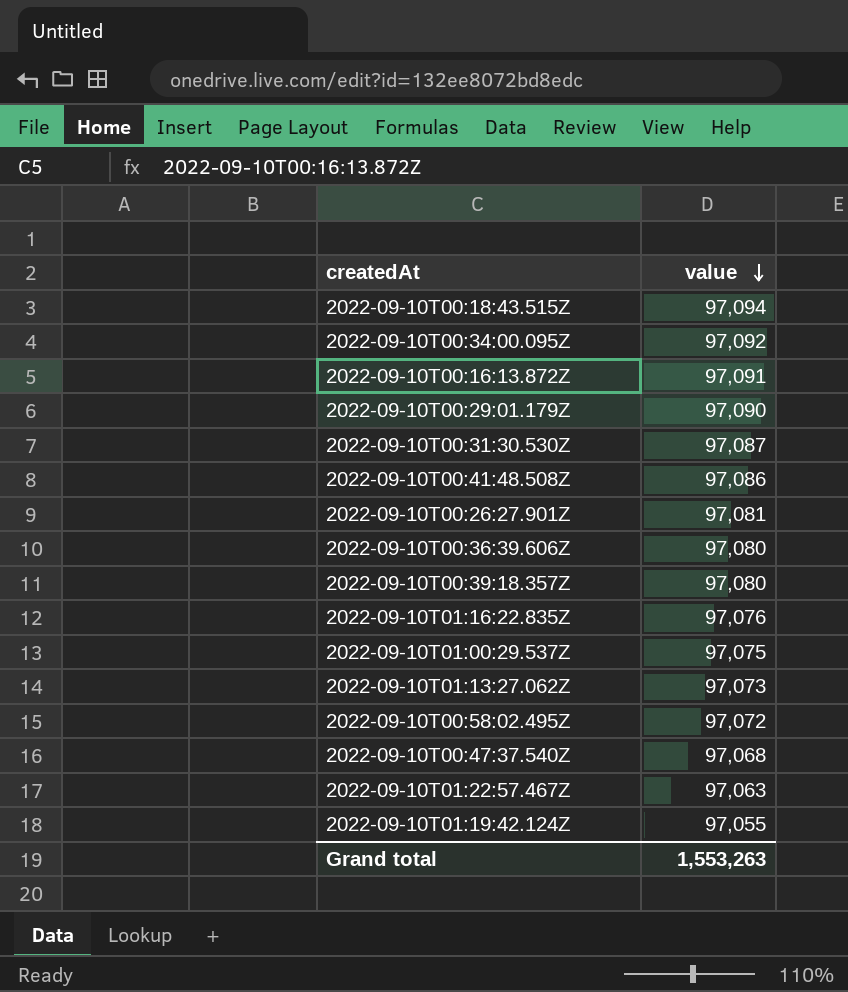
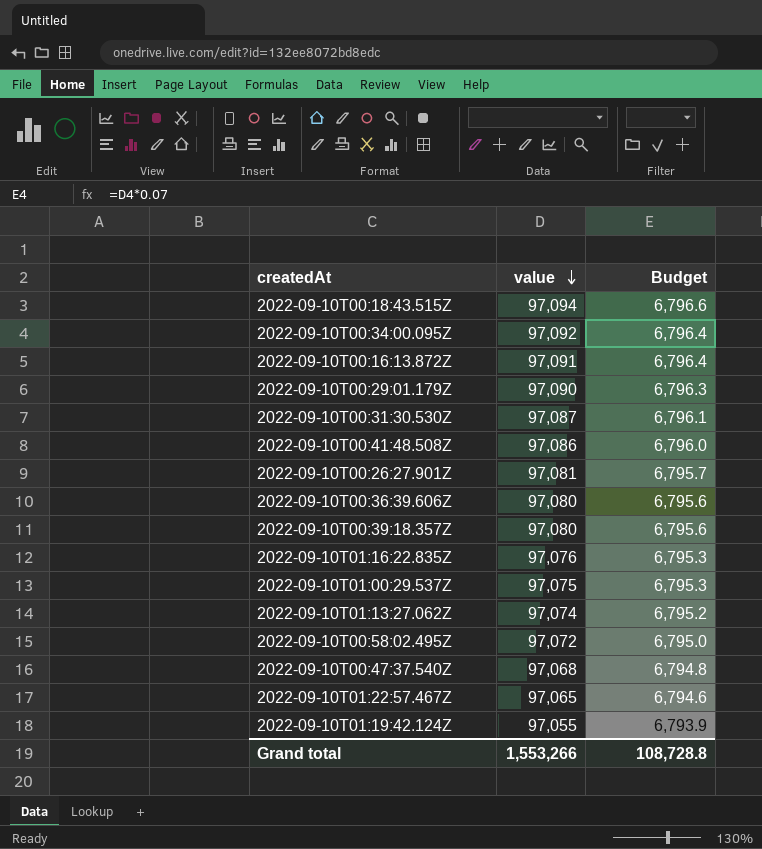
column Budget | formula: none -> [value] * 0.07
2022-09-10T01:13:27.062Z | value: 97,073 -> 97,074
2022-09-10T01:22:57.467Z | value: 97,063 -> 97,065
Grand total | value: 1,553,263 -> 1,553,266

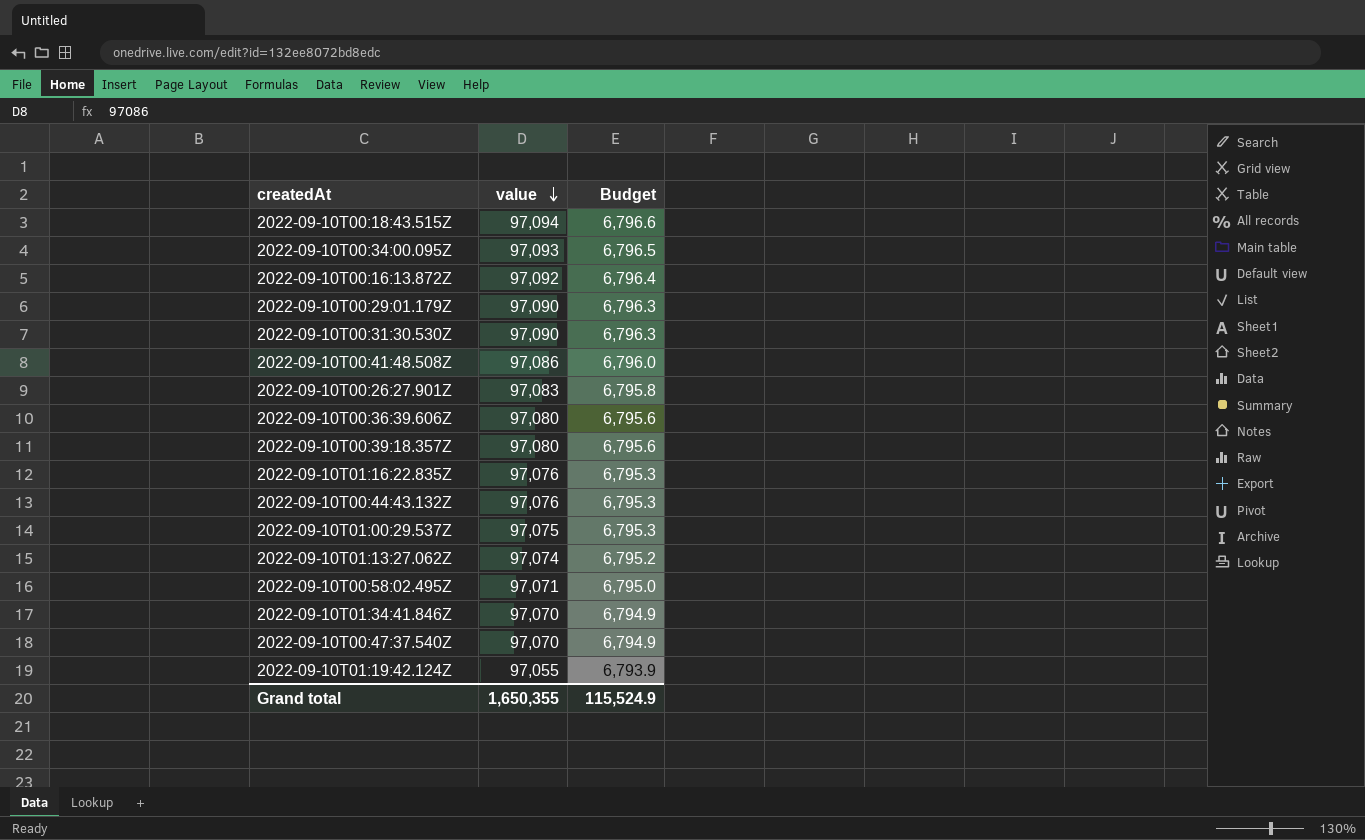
row 2022-09-10T01:22:57.467Z: 97,065 | 6,794.6 -> none
2022-09-10T00:34:00.095Z | value: 97,092 -> 97,093
2022-09-10T00:34:00.095Z | Budget: 6,796.4 -> 6,796.5
2022-09-10T00:16:13.872Z | value: 97,091 -> 97,092
2022-09-10T00:31:30.530Z | value: 97,087 -> 97,090
2022-09-10T00:31:30.530Z | Budget: 6,796.1 -> 6,796.3
2022-09-10T00:26:27.901Z | value: 97,081 -> 97,083
2022-09-10T00:26:27.901Z | Budget: 6,795.7 -> 6,795.8
row 2022-09-10T00:44:43.132Z: none -> 97,076 | 6,795.3
2022-09-10T00:58:02.495Z | value: 97,072 -> 97,071
row 2022-09-10T01:34:41.846Z: none -> 97,070 | 6,794.9
2022-09-10T00:47:37.540Z | value: 97,068 -> 97,070
2022-09-10T00:47:37.540Z | Budget: 6,794.8 -> 6,794.9
Grand total | value: 1,553,266 -> 1,650,355
Grand total | Budget: 108,728.8 -> 115,524.9

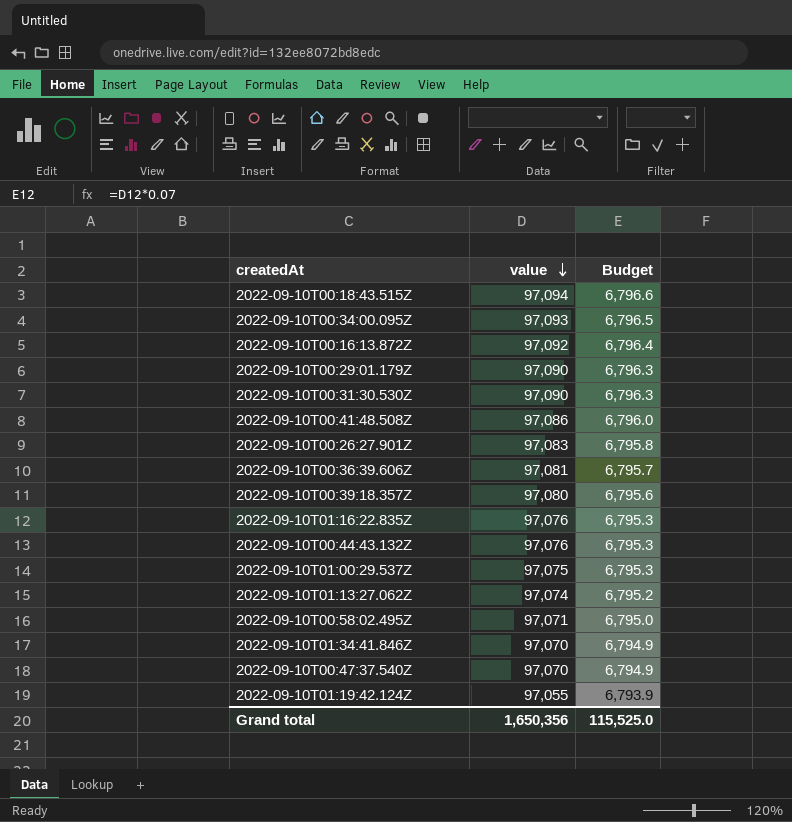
2022-09-10T00:36:39.606Z | value: 97,080 -> 97,081
2022-09-10T00:36:39.606Z | Budget: 6,795.6 -> 6,795.7
Grand total | value: 1,650,355 -> 1,650,356
Grand total | Budget: 115,524.9 -> 115,525.0

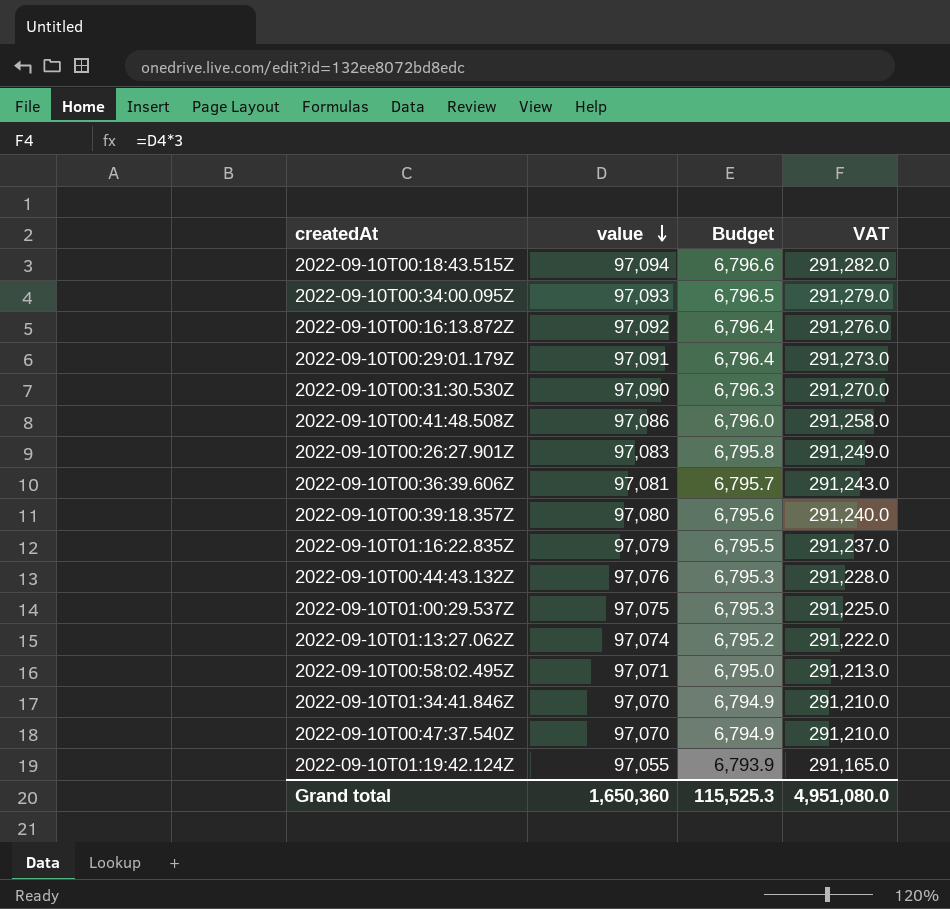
column VAT | formula: none -> [value] * 3
2022-09-10T00:29:01.179Z | value: 97,090 -> 97,091
2022-09-10T00:29:01.179Z | Budget: 6,796.3 -> 6,796.4
2022-09-10T01:16:22.835Z | value: 97,076 -> 97,079
2022-09-10T01:16:22.835Z | Budget: 6,795.3 -> 6,795.5
Grand total | value: 1,650,356 -> 1,650,360
Grand total | Budget: 115,525.0 -> 115,525.3

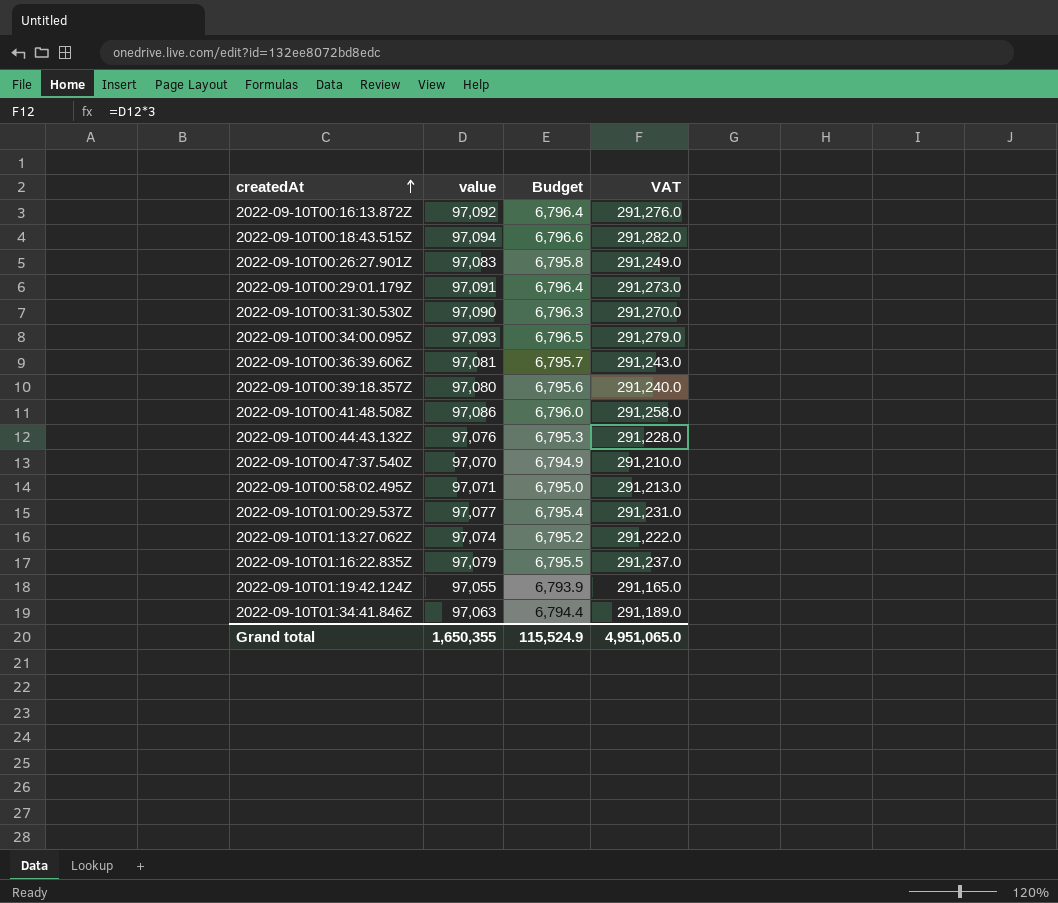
row order: value descending -> createdAt ascending
2022-09-10T01:00:29.537Z | value: 97,075 -> 97,077
2022-09-10T01:00:29.537Z | Budget: 6,795.3 -> 6,795.4
2022-09-10T01:00:29.537Z | VAT: 291,225.0 -> 291,231.0
2022-09-10T01:34:41.846Z | value: 97,070 -> 97,063
2022-09-10T01:34:41.846Z | Budget: 6,794.9 -> 6,794.4
2022-09-10T01:34:41.846Z | VAT: 291,210.0 -> 291,189.0
Grand total | value: 1,650,360 -> 1,650,355
Grand total | Budget: 115,525.3 -> 115,524.9
Grand total | VAT: 4,951,080.0 -> 4,951,065.0

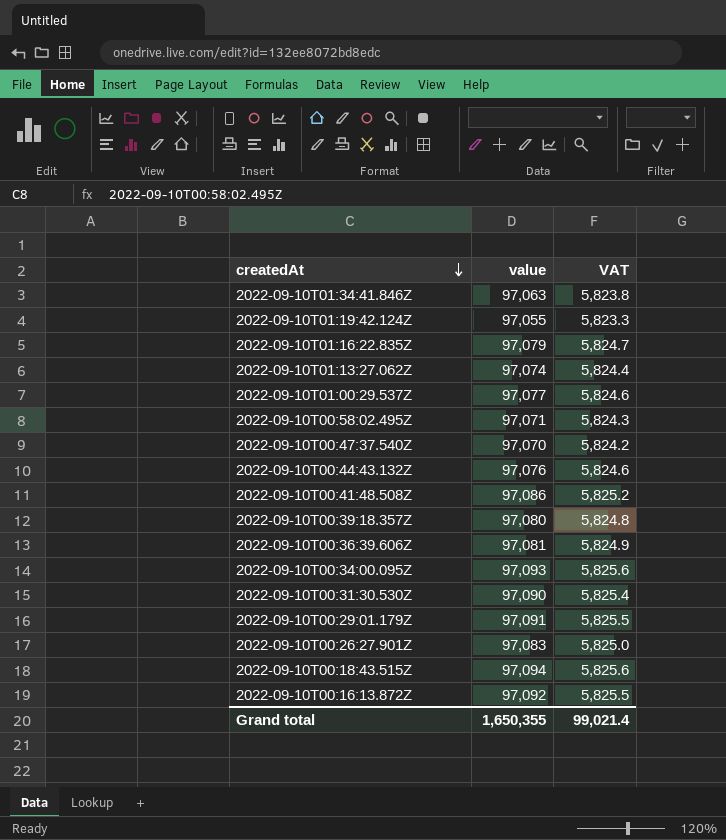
row order: createdAt ascending -> createdAt descending
column Budget | formula: [value] * 0.07 -> none
column VAT | formula: [value] * 3 -> [value] * 0.06
Grand total | VAT: 4,951,065.0 -> 99,021.4

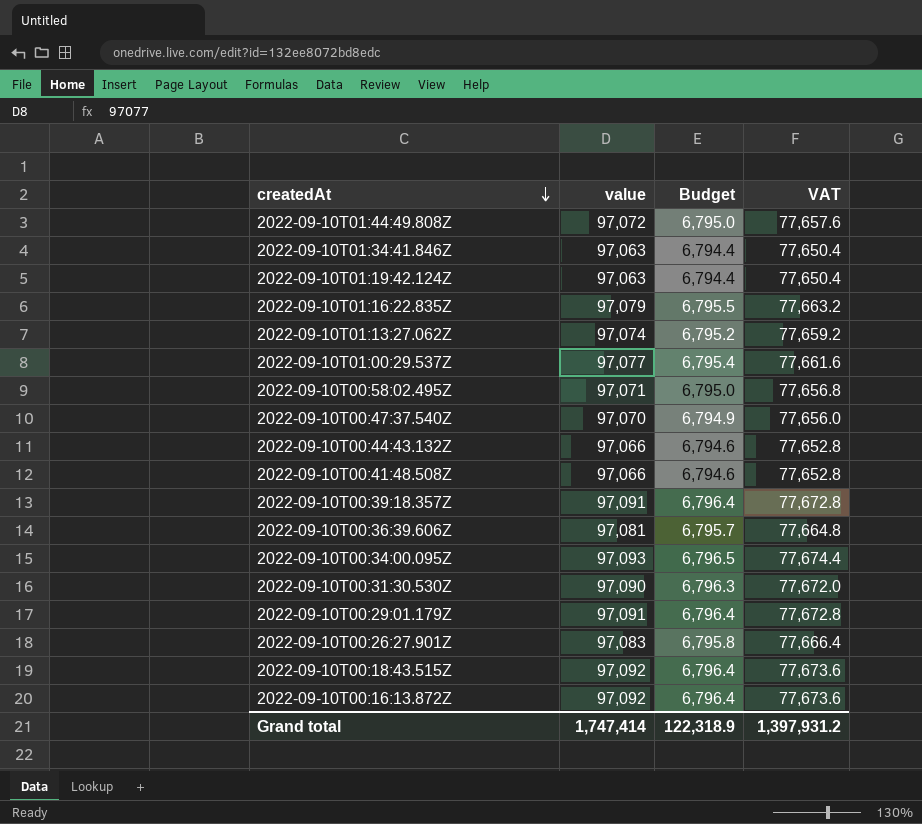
column Budget | formula: none -> [value] * 0.07
column VAT | formula: [value] * 0.06 -> [value] * 0.8
row 2022-09-10T01:44:49.808Z: none -> 97,072 | 6,795.0 | 77,657.6
2022-09-10T01:19:42.124Z | value: 97,055 -> 97,063
2022-09-10T00:44:43.132Z | value: 97,076 -> 97,066
2022-09-10T00:41:48.508Z | value: 97,086 -> 97,066
2022-09-10T00:39:18.357Z | value: 97,080 -> 97,091
2022-09-10T00:18:43.515Z | value: 97,094 -> 97,092
Grand total | value: 1,650,355 -> 1,747,414
Grand total | VAT: 99,021.4 -> 1,397,931.2

